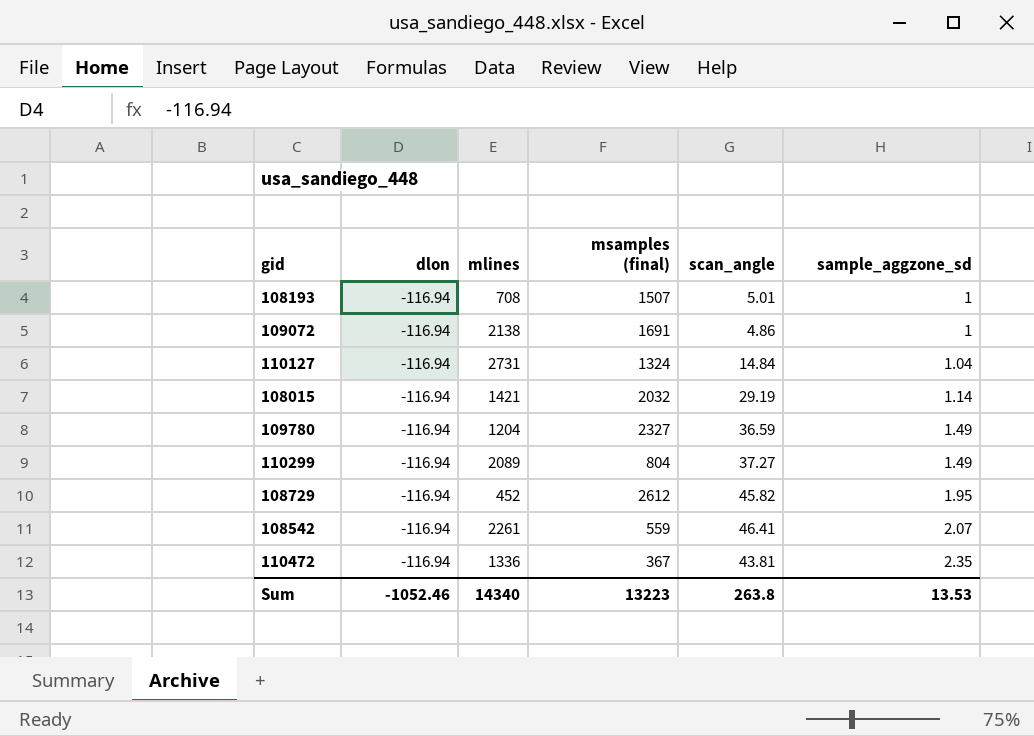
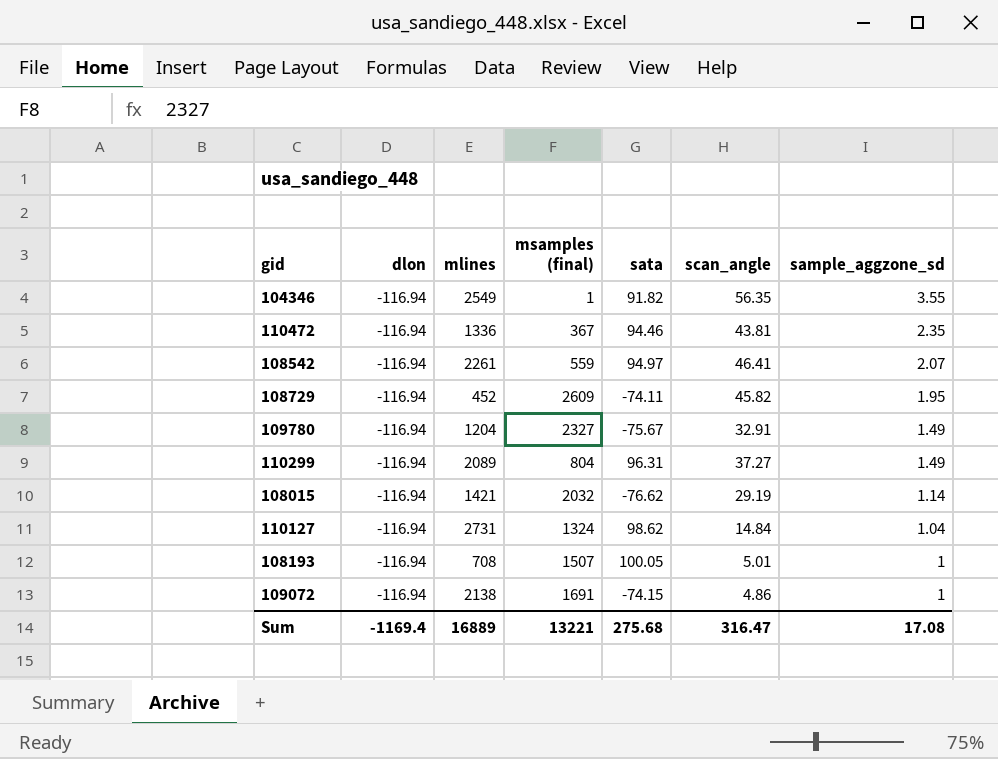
row order: sample_aggzone_sd ascending -> sample_aggzone_sd descending
column sata | position: none -> 5
row 104346: none -> -116.94 | 2549 | 1 | 91.82 | 56.35 | 3.55
108729 | msamples (final): 2612 -> 2609
109780 | scan_angle: 36.59 -> 32.91
Sum | dlon: -1052.46 -> -1169.4
Sum | mlines: 14340 -> 16889
Sum | msamples (final): 13223 -> 13221
Sum | scan_angle: 263.8 -> 316.47
Sum | sample_aggzone_sd: 13.53 -> 17.08

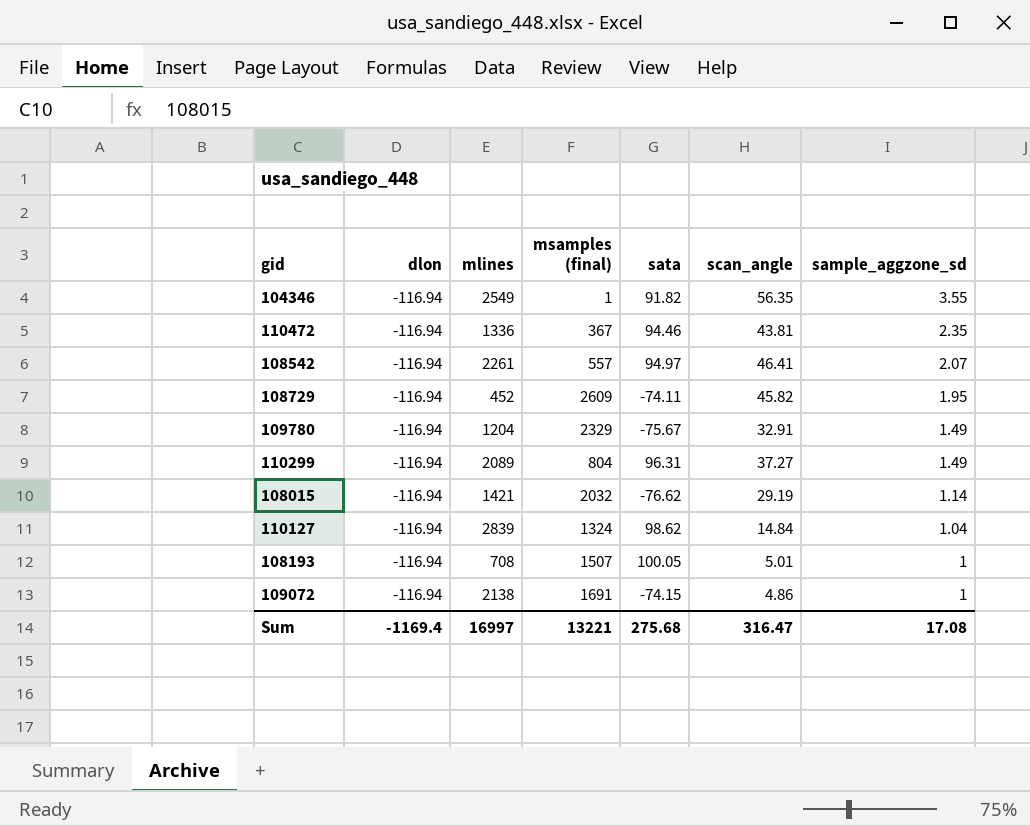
108542 | msamples (final): 559 -> 557
109780 | msamples (final): 2327 -> 2329
110127 | mlines: 2731 -> 2839
Sum | mlines: 16889 -> 16997

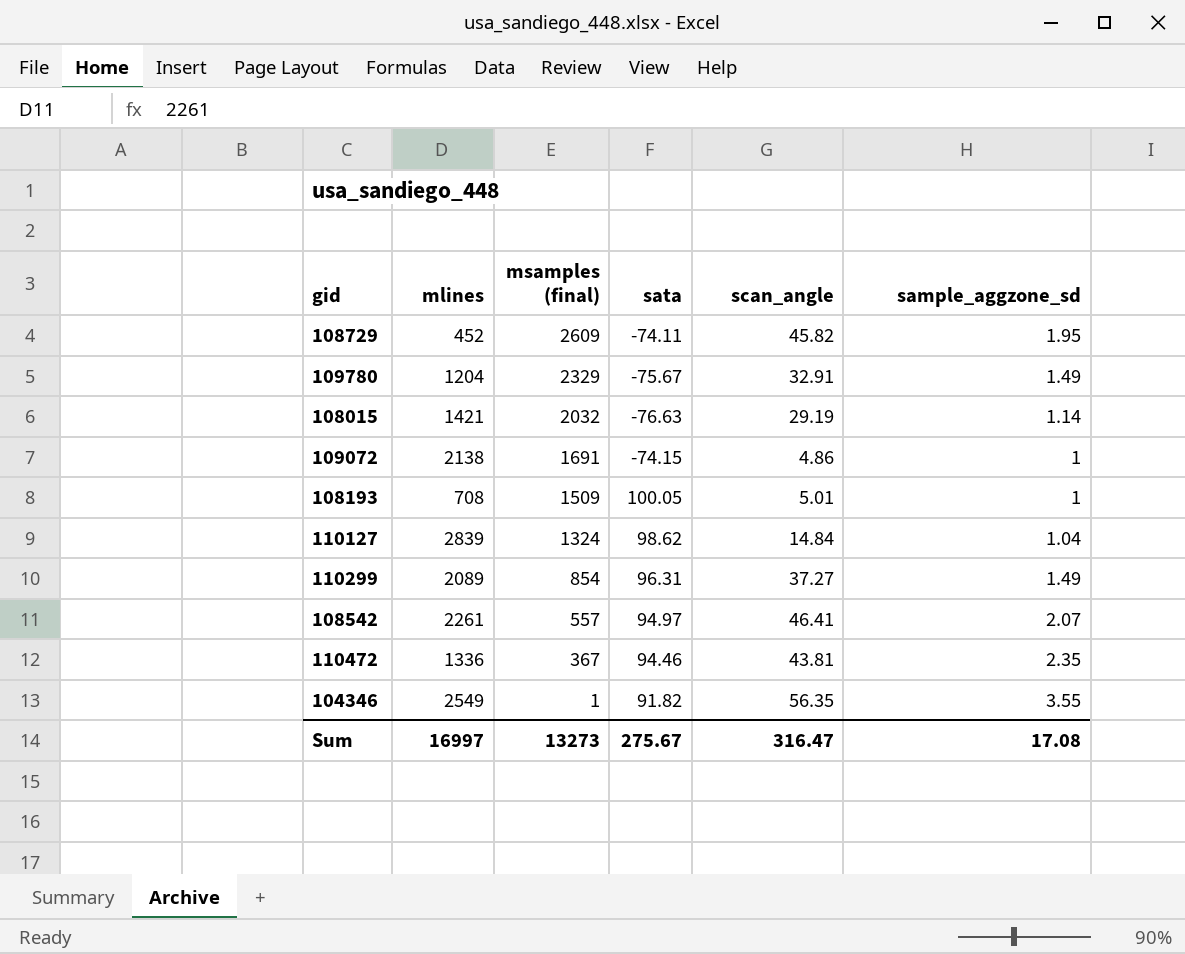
row order: sample_aggzone_sd descending -> msamples (final) descending
column dlon | position: 2 -> none
108015 | sata: -76.62 -> -76.63
108193 | msamples (final): 1507 -> 1509
110299 | msamples (final): 804 -> 854
Sum | msamples (final): 13221 -> 13273
Sum | sata: 275.68 -> 275.67

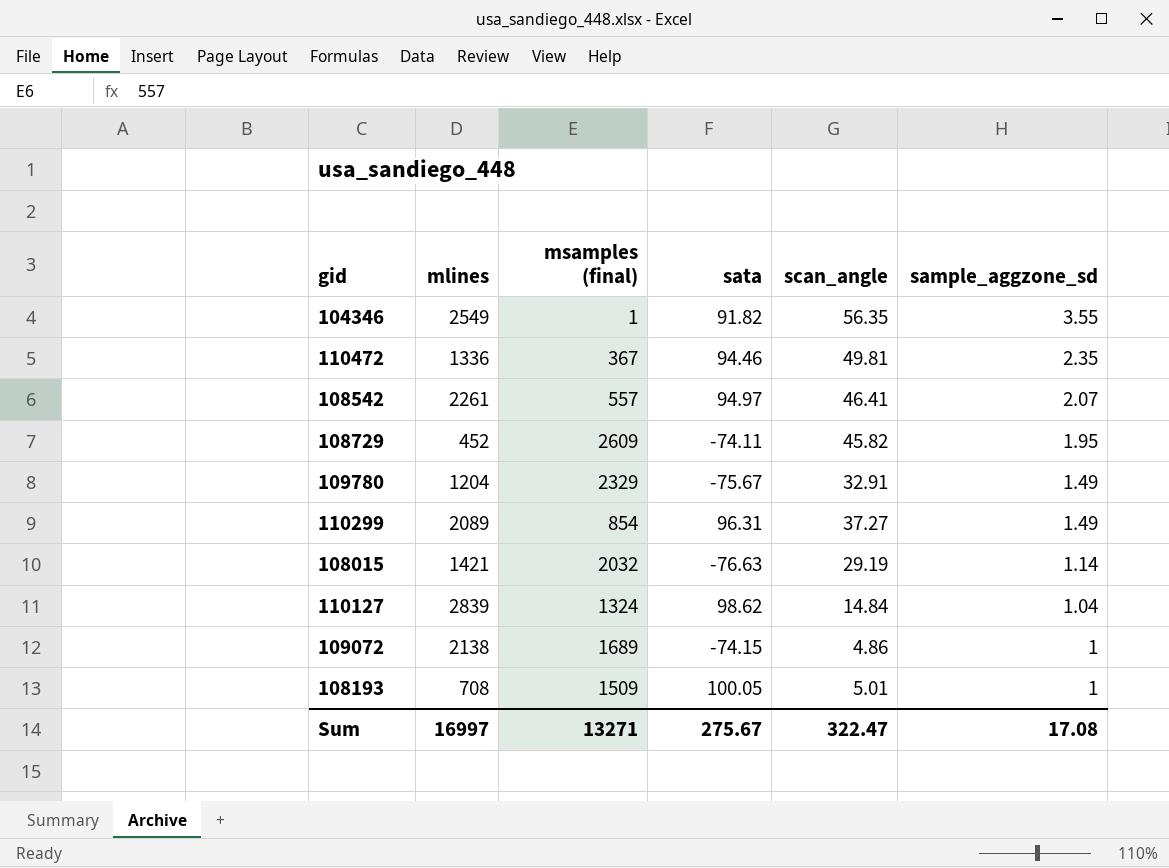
row order: msamples (final) descending -> sample_aggzone_sd descending
110472 | scan_angle: 43.81 -> 49.81
109072 | msamples (final): 1691 -> 1689
Sum | msamples (final): 13273 -> 13271
Sum | scan_angle: 316.47 -> 322.47

